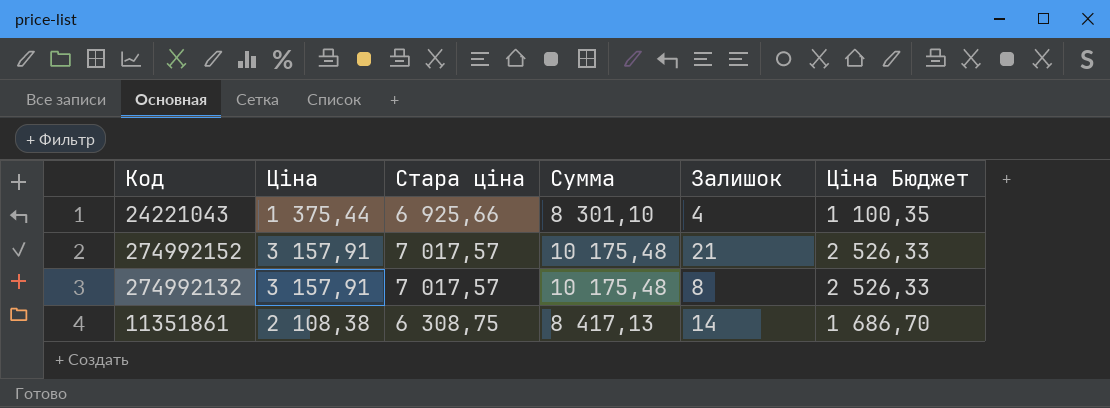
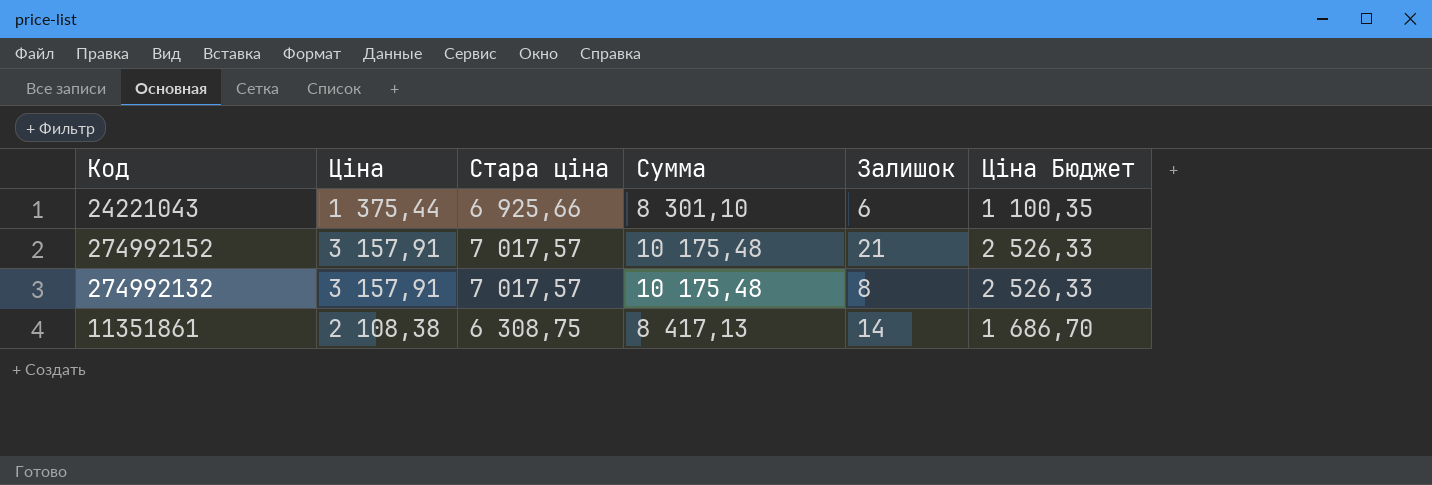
24221043 | Залишок: 4 -> 6

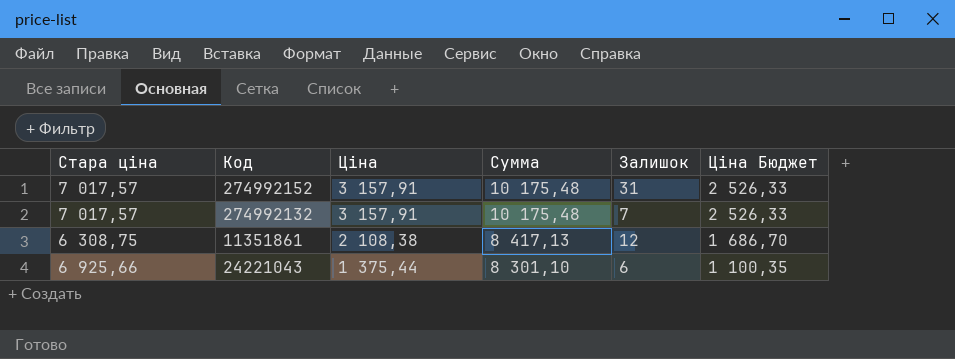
row order: none -> Ціна descending
column Стара ціна | position: 3 -> 1
274992152 | Залишок: 21 -> 31
274992132 | Залишок: 8 -> 7
11351861 | Залишок: 14 -> 12

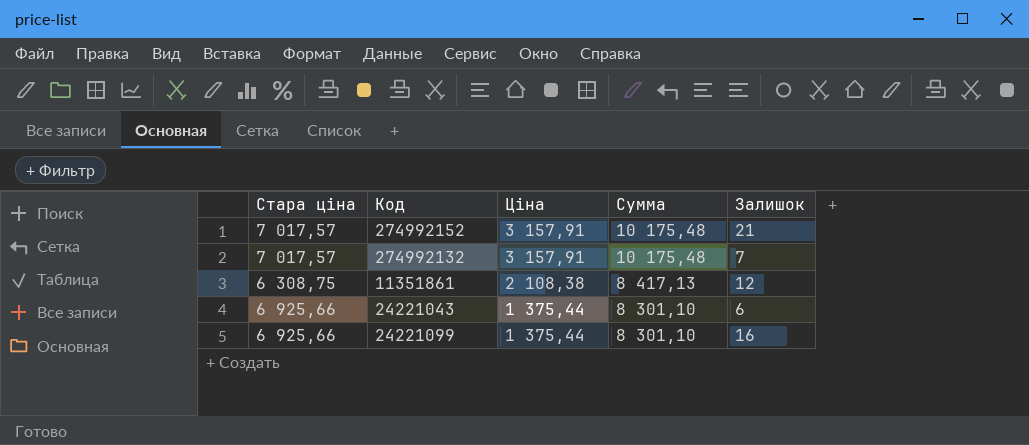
column Ціна Бюджет | formula: [Ціна] * 0,8 -> none
274992152 | Залишок: 31 -> 21
row 24221099: none -> 6 925,66 | 1 375,44 | 8 301,10 | 16

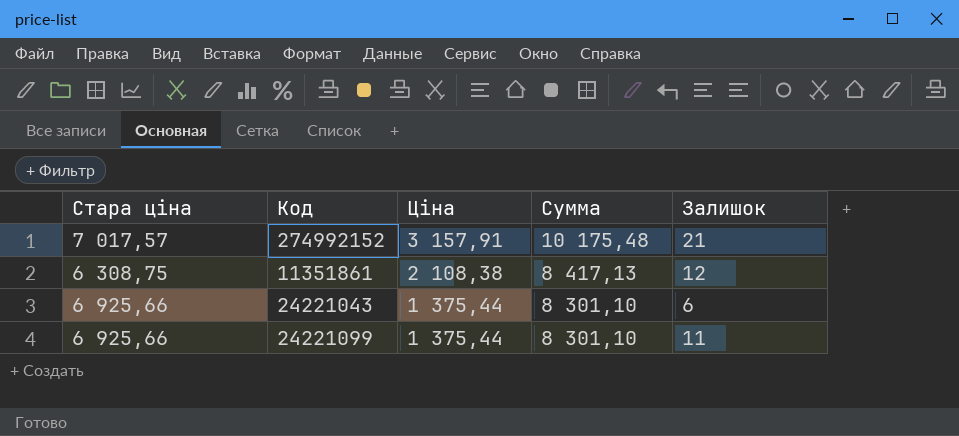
row 274992132: 7 017,57 | 3 157,91 | 10 175,48 | 7 -> none
24221099 | Залишок: 16 -> 11

